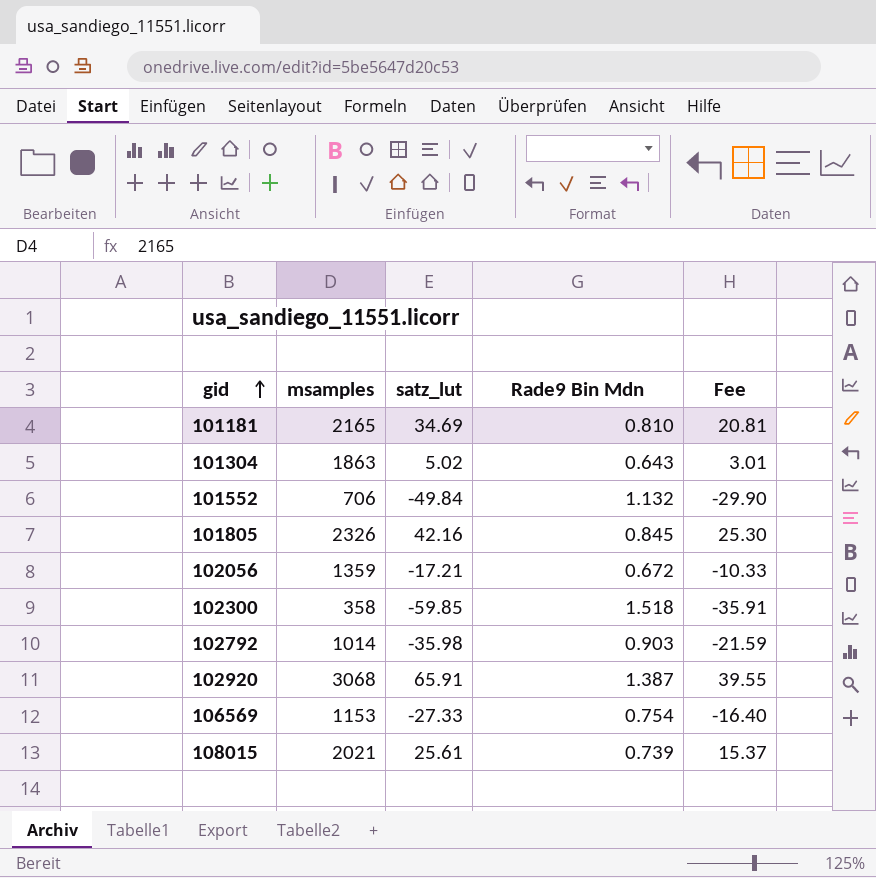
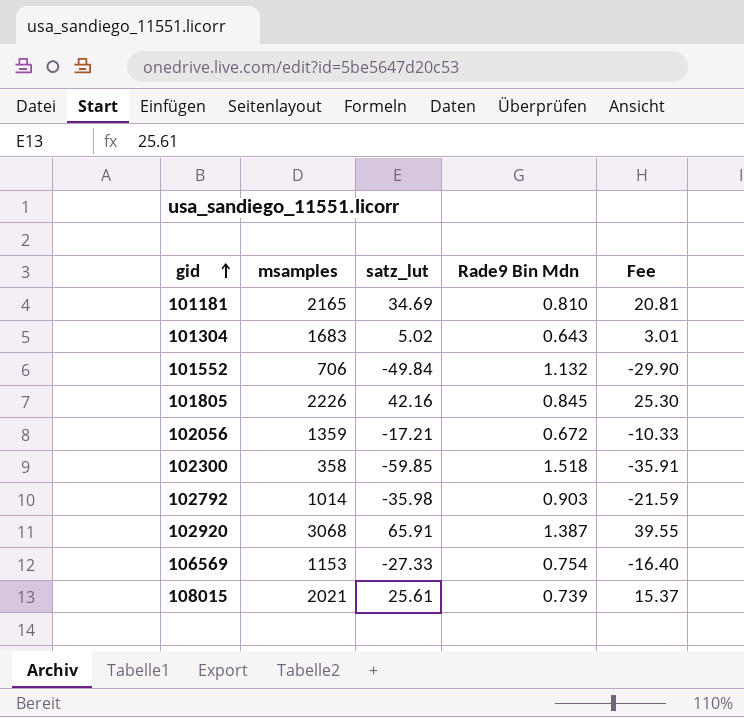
101304 | msamples: 1863 -> 1683
101805 | msamples: 2326 -> 2226

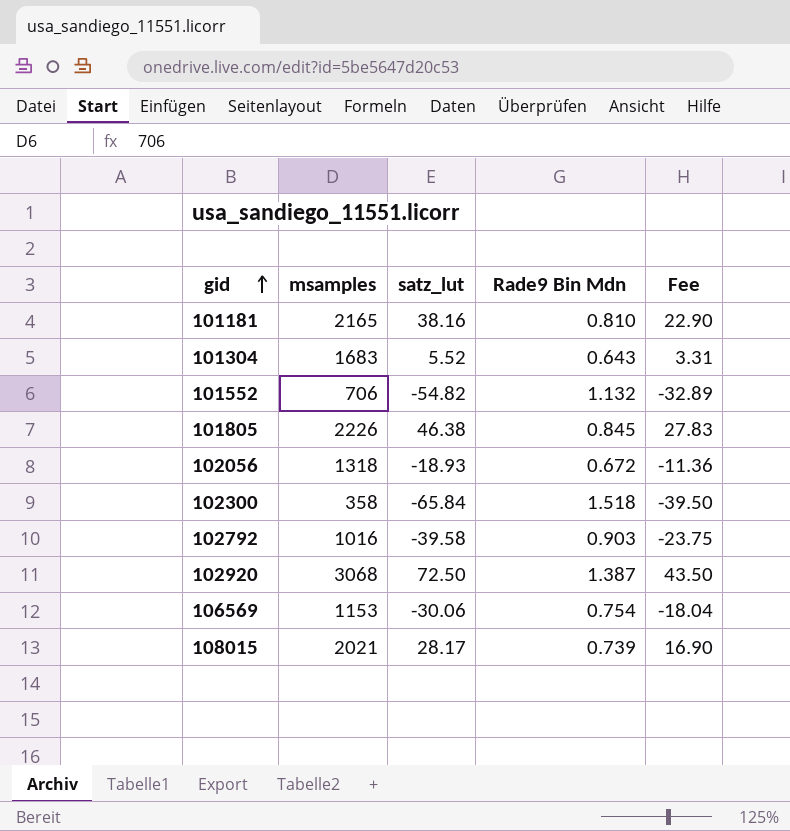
101181 | satz_lut: 34.69 -> 38.16
101181 | Fee: 20.81 -> 22.90
101304 | satz_lut: 5.02 -> 5.52
101304 | Fee: 3.01 -> 3.31
101552 | satz_lut: -49.84 -> -54.82
101552 | Fee: -29.90 -> -32.89
101805 | satz_lut: 42.16 -> 46.38
101805 | Fee: 25.30 -> 27.83
102056 | msamples: 1359 -> 1318
102056 | satz_lut: -17.21 -> -18.93
102056 | Fee: -10.33 -> -11.36
102300 | satz_lut: -59.85 -> -65.84
102300 | Fee: -35.91 -> -39.50
102792 | msamples: 1014 -> 1016
102792 | satz_lut: -35.98 -> -39.58
102792 | Fee: -21.59 -> -23.75
102920 | satz_lut: 65.91 -> 72.50
102920 | Fee: 39.55 -> 43.50
106569 | satz_lut: -27.33 -> -30.06
106569 | Fee: -16.40 -> -18.04
108015 | satz_lut: 25.61 -> 28.17
108015 | Fee: 15.37 -> 16.90

